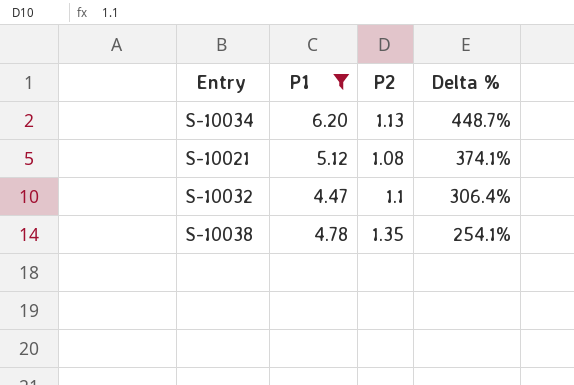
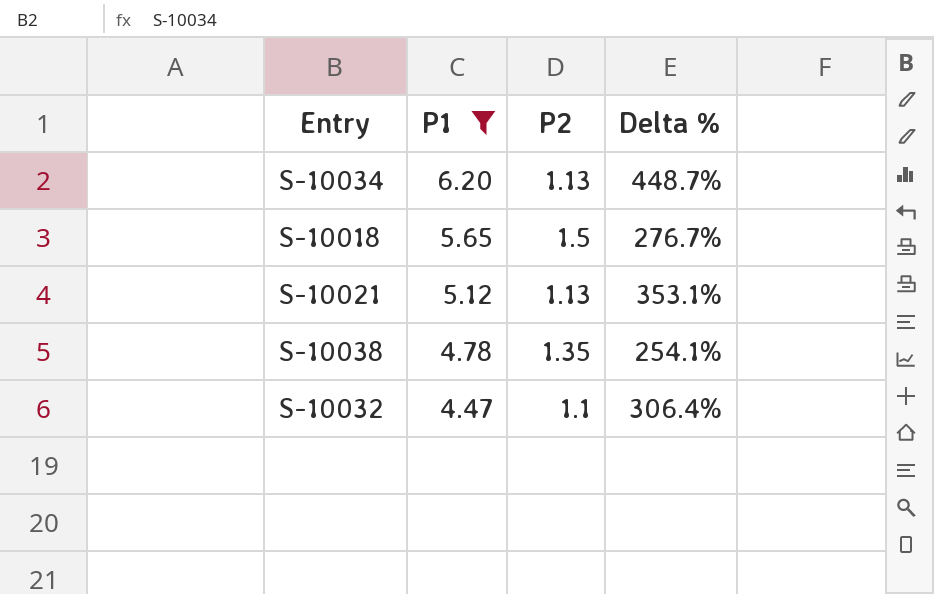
row order: Delta % descending -> P1 descending
row S-10018: none -> 5.65 | 1.5 | 276.7%
S-10021 | P2: 1.08 -> 1.13
S-10021 | Delta %: 374.1% -> 353.1%

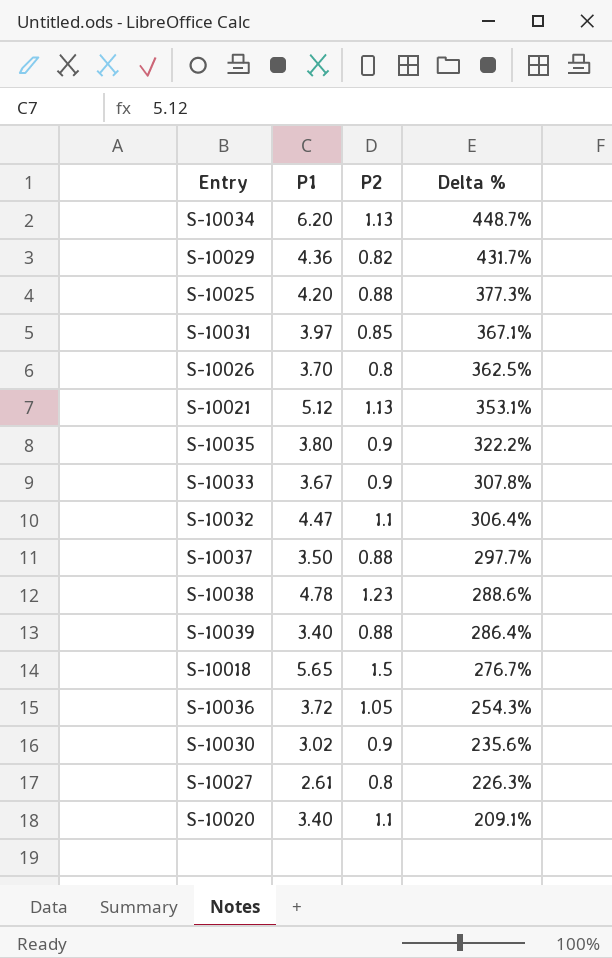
filter: P1 >= 4.47 -> none
row order: P1 descending -> Delta % descending
S-10038 | P2: 1.35 -> 1.23
S-10038 | Delta %: 254.1% -> 288.6%

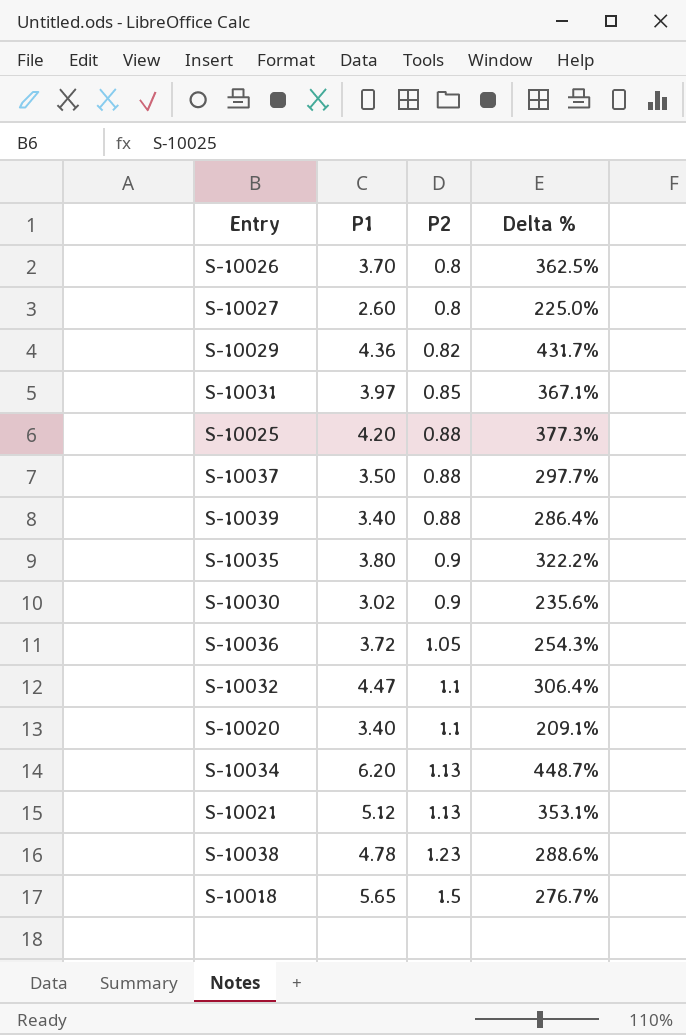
row order: Delta % descending -> P2 ascending
row S-10033: 3.67 | 0.9 | 307.8% -> none
S-10027 | P1: 2.61 -> 2.60
S-10027 | Delta %: 226.3% -> 225.0%

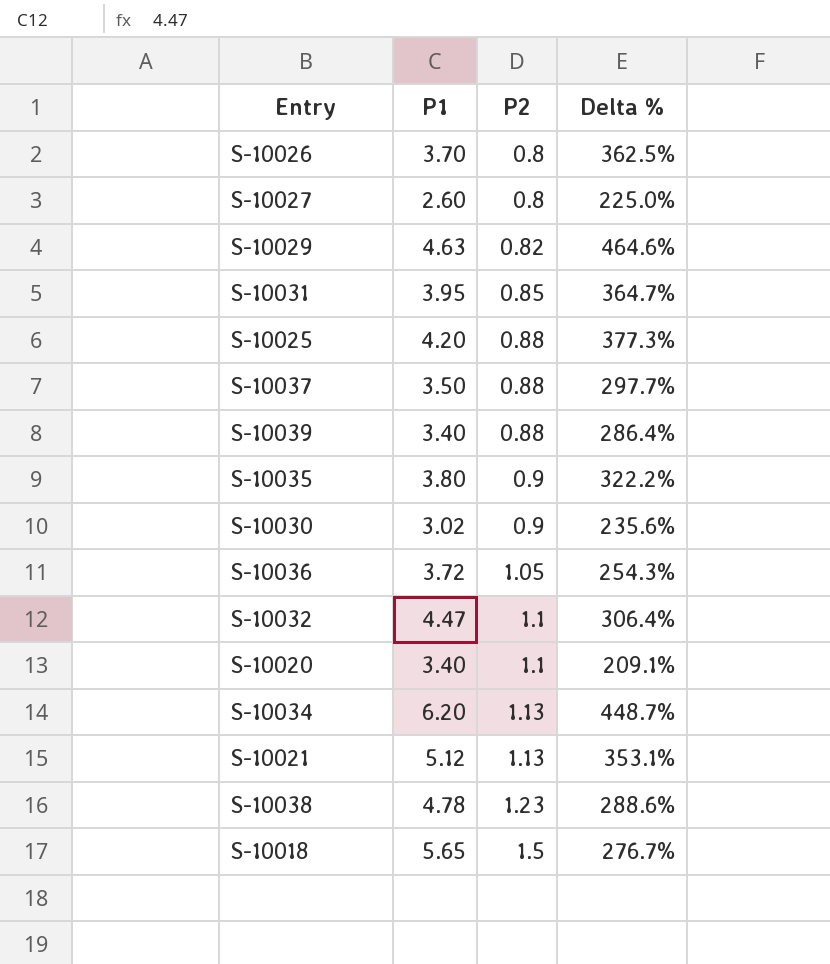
S-10029 | P1: 4.36 -> 4.63
S-10029 | Delta %: 431.7% -> 464.6%
S-10031 | P1: 3.97 -> 3.95
S-10031 | Delta %: 367.1% -> 364.7%

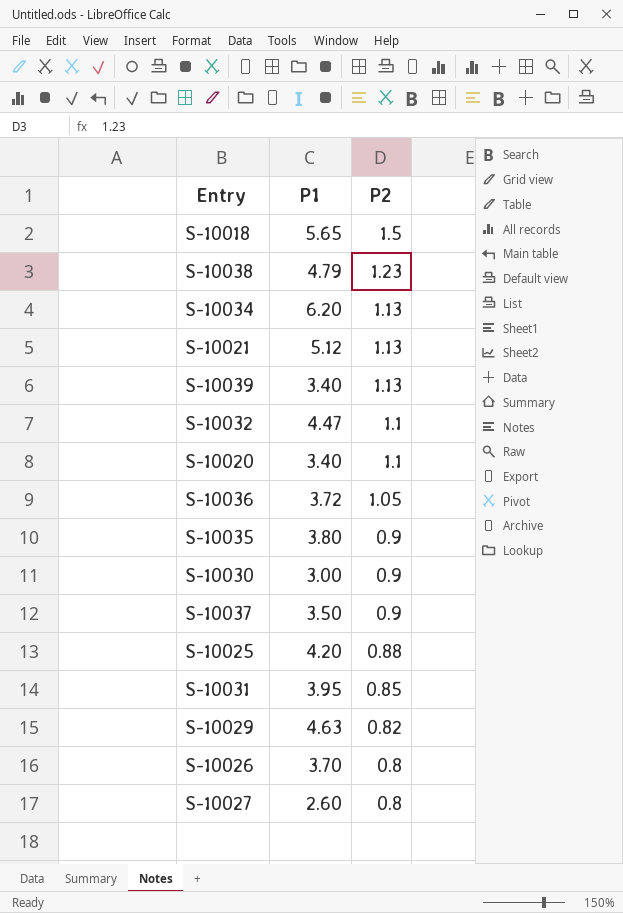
row order: P2 ascending -> P2 descending
column Delta % | formula: ([P1] - [P2]) / [P2] -> none
S-10038 | P1: 4.78 -> 4.79
S-10039 | P2: 0.88 -> 1.13
S-10030 | P1: 3.02 -> 3.00
S-10037 | P2: 0.88 -> 0.9

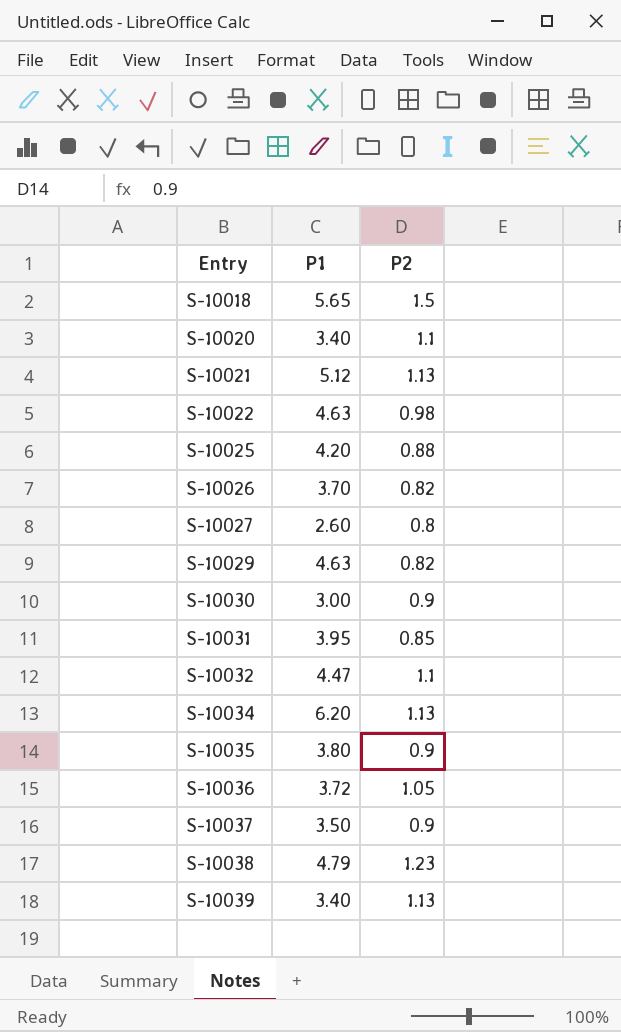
row order: P2 descending -> Entry ascending
row S-10022: none -> 4.63 | 0.98
S-10026 | P2: 0.8 -> 0.82

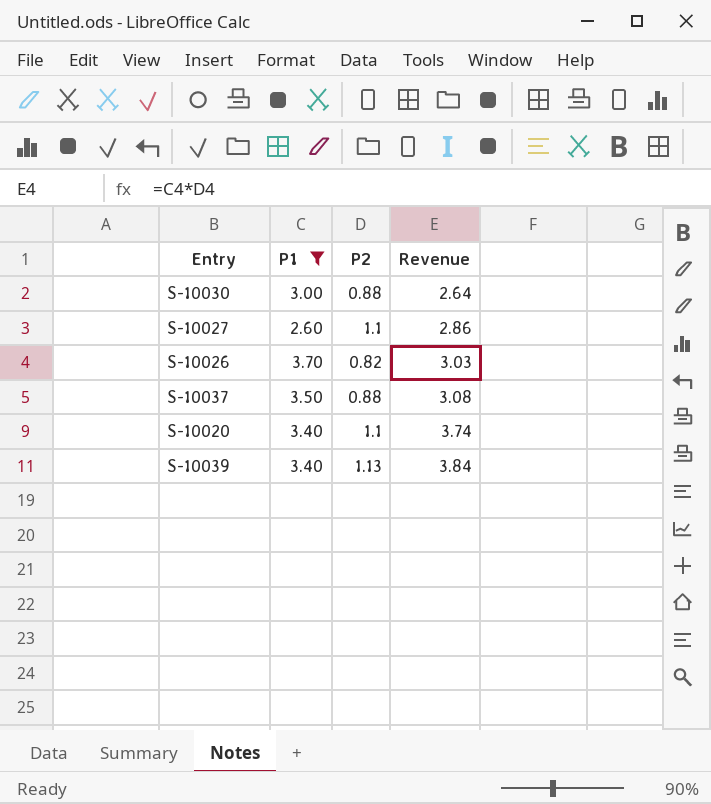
filter: none -> P1 <= 3.70
row order: Entry ascending -> Revenue ascending
column Revenue | formula: none -> [P1] * [P2]
S-10030 | P2: 0.9 -> 0.88
S-10027 | P2: 0.8 -> 1.1
S-10037 | P2: 0.9 -> 0.88

